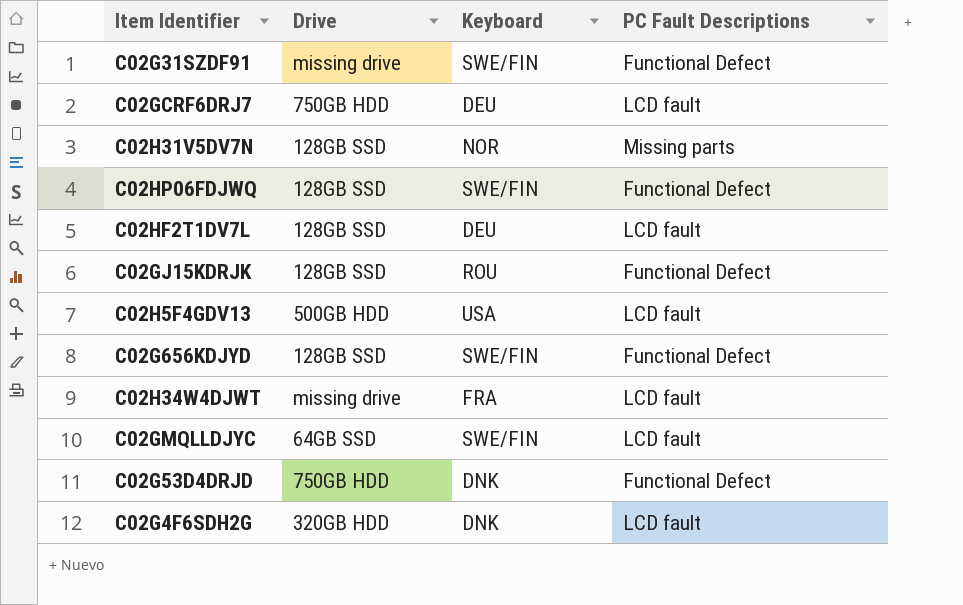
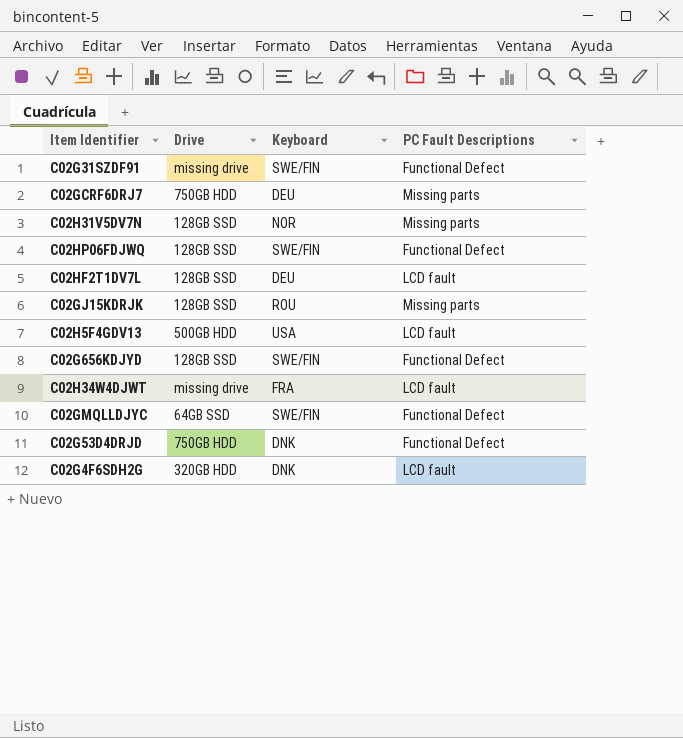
C02GCRF6DRJ7 | PC Fault Descriptions: LCD fault -> Missing parts
C02GJ15KDRJK | PC Fault Descriptions: Functional Defect -> Missing parts
C02GMQLLDJYC | PC Fault Descriptions: LCD fault -> Functional Defect

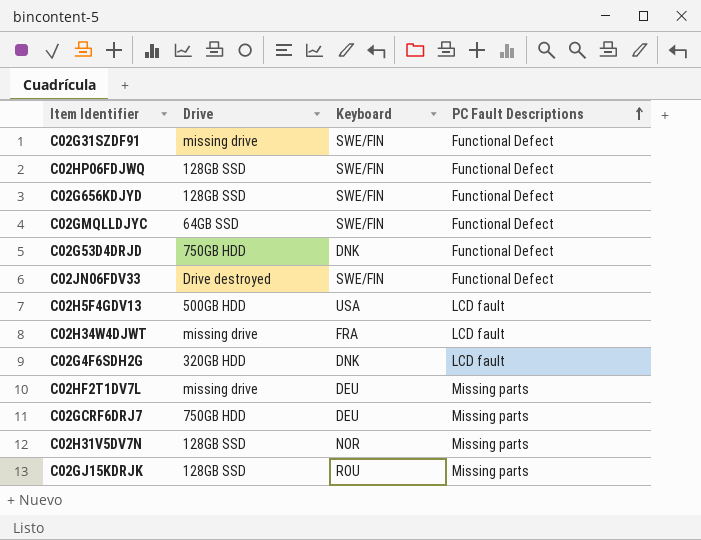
row order: none -> PC Fault Descriptions ascending
row C02JN06FDV33: none -> Drive destroyed | SWE/FIN | Functional Defect
C02HF2T1DV7L | Drive: 128GB SSD -> missing drive
C02HF2T1DV7L | PC Fault Descriptions: LCD fault -> Missing parts

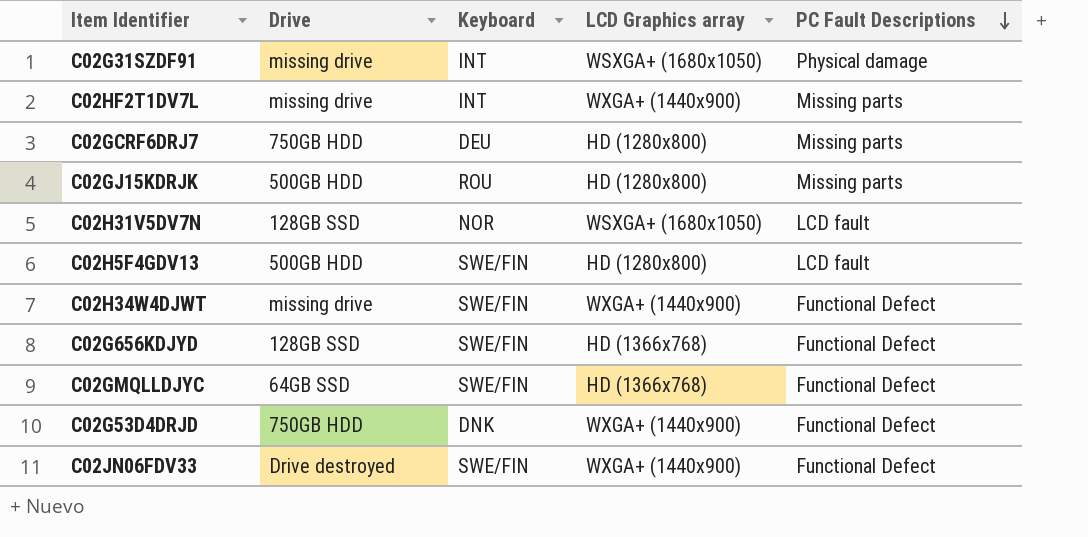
row order: PC Fault Descriptions ascending -> PC Fault Descriptions descending
column LCD Graphics array | position: none -> 4
row C02HP06FDJWQ: 128GB SSD | SWE/FIN | Functional Defect -> none
row C02G4F6SDH2G: 320GB HDD | DNK | LCD fault -> none
C02G31SZDF91 | Keyboard: SWE/FIN -> INT
C02G31SZDF91 | PC Fault Descriptions: Functional Defect -> Physical damage
C02HF2T1DV7L | Keyboard: DEU -> INT
C02GJ15KDRJK | Drive: 128GB SSD -> 500GB HDD
C02H31V5DV7N | PC Fault Descriptions: Missing parts -> LCD fault
C02H5F4GDV13 | Keyboard: USA -> SWE/FIN
C02H34W4DJWT | Keyboard: FRA -> SWE/FIN
C02H34W4DJWT | PC Fault Descriptions: LCD fault -> Functional Defect

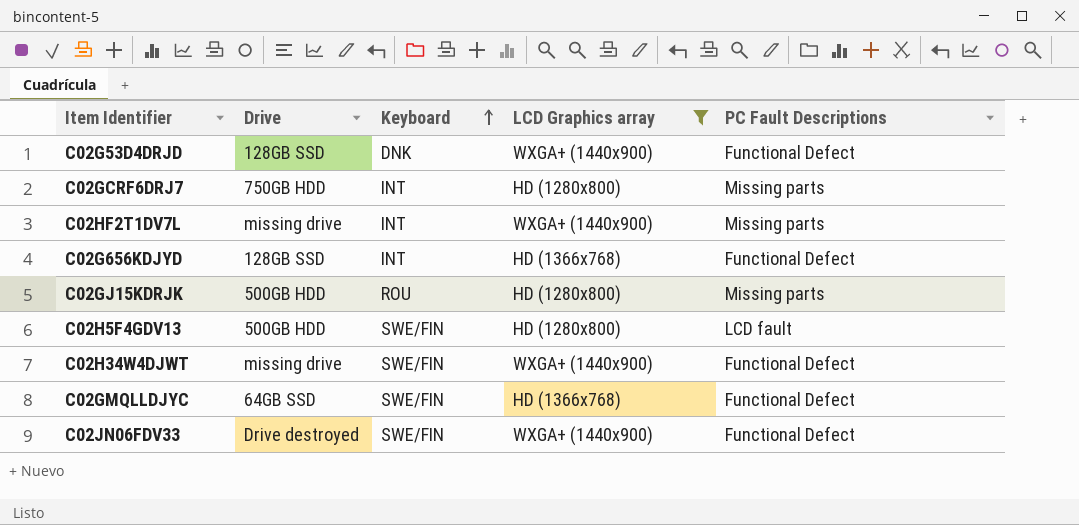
filter: none -> LCD Graphics array != WSXGA+ (1680x1050)
row order: PC Fault Descriptions descending -> Keyboard ascending
C02G53D4DRJD | Drive: 750GB HDD -> 128GB SSD
C02GCRF6DRJ7 | Keyboard: DEU -> INT
C02G656KDJYD | Keyboard: SWE/FIN -> INT

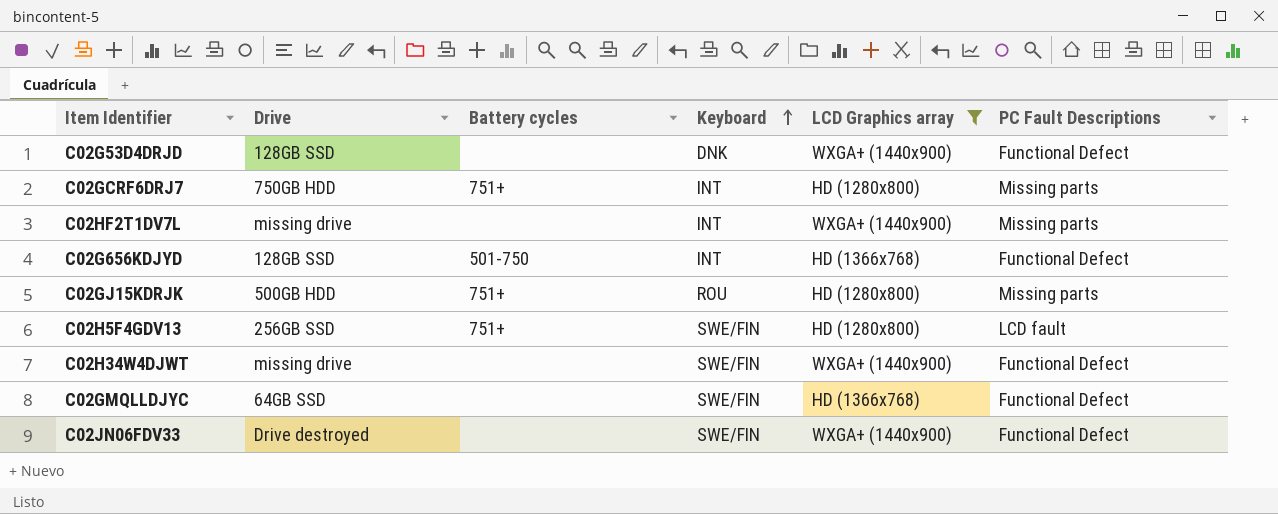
column Battery cycles | position: none -> 3
C02H5F4GDV13 | Drive: 500GB HDD -> 256GB SSD

